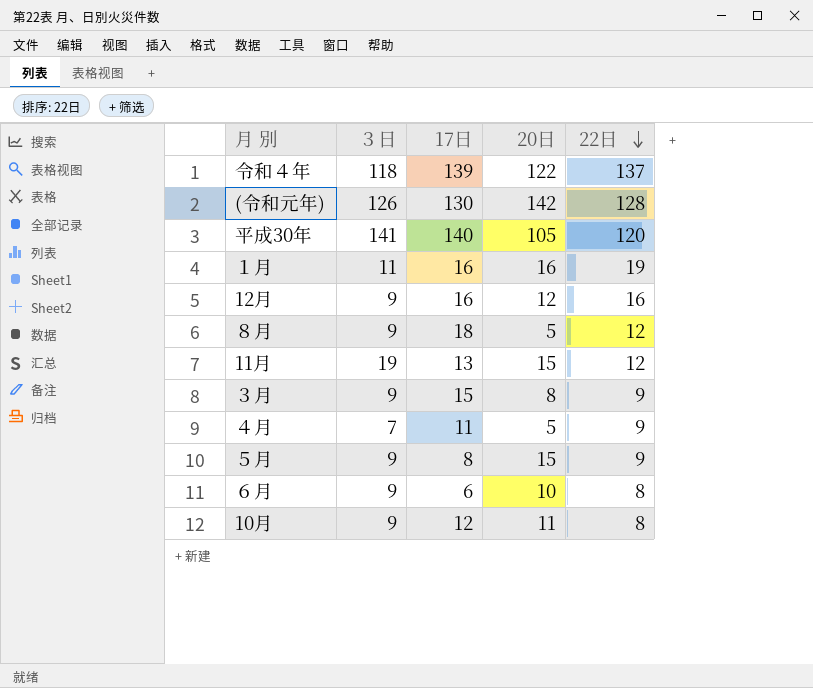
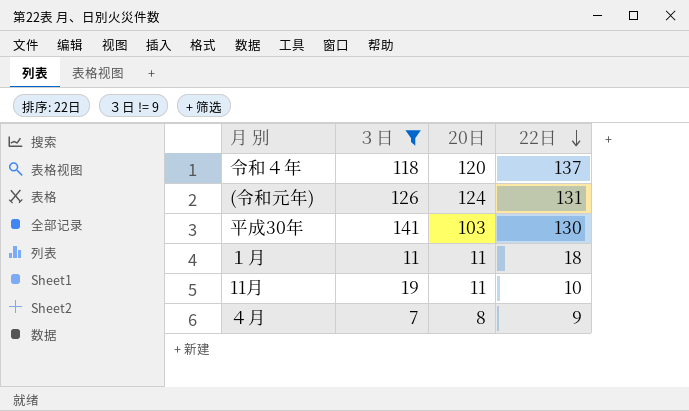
filter: none -> ３日 != 9
column 17日 | position: 3 -> none
令和４年 | 20日: 122 -> 120
(令和元年) | 20日: 142 -> 124
(令和元年) | 22日: 128 -> 131
平成30年 | 20日: 105 -> 103
平成30年 | 22日: 120 -> 130
１月 | 20日: 16 -> 11
１月 | 22日: 19 -> 18
11月 | 20日: 15 -> 11
11月 | 22日: 12 -> 10
４月 | 20日: 5 -> 8

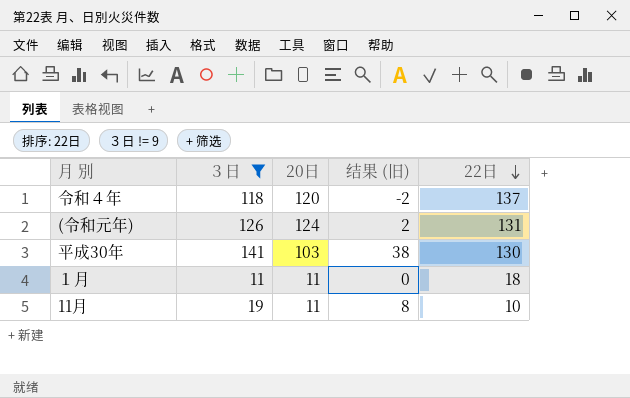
column 结果 (旧) | formula: none -> [３日] - [20日]
row ４月: 7 | 8 | 9 -> none

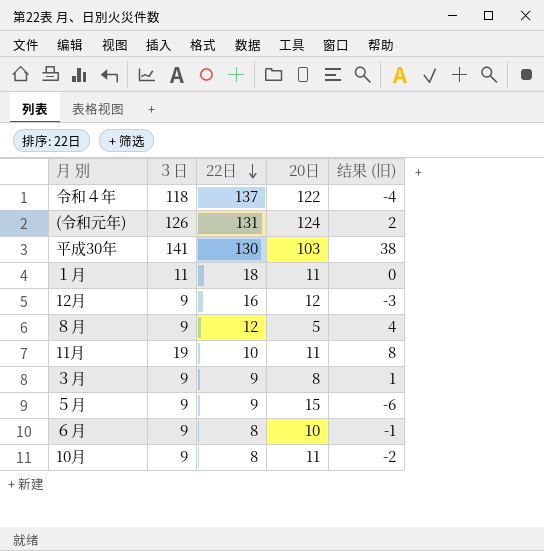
filter: ３日 != 9 -> none
column 22日 | position: 5 -> 3
令和４年 | 20日: 120 -> 122
令和４年 | 结果 (旧): -2 -> -4

